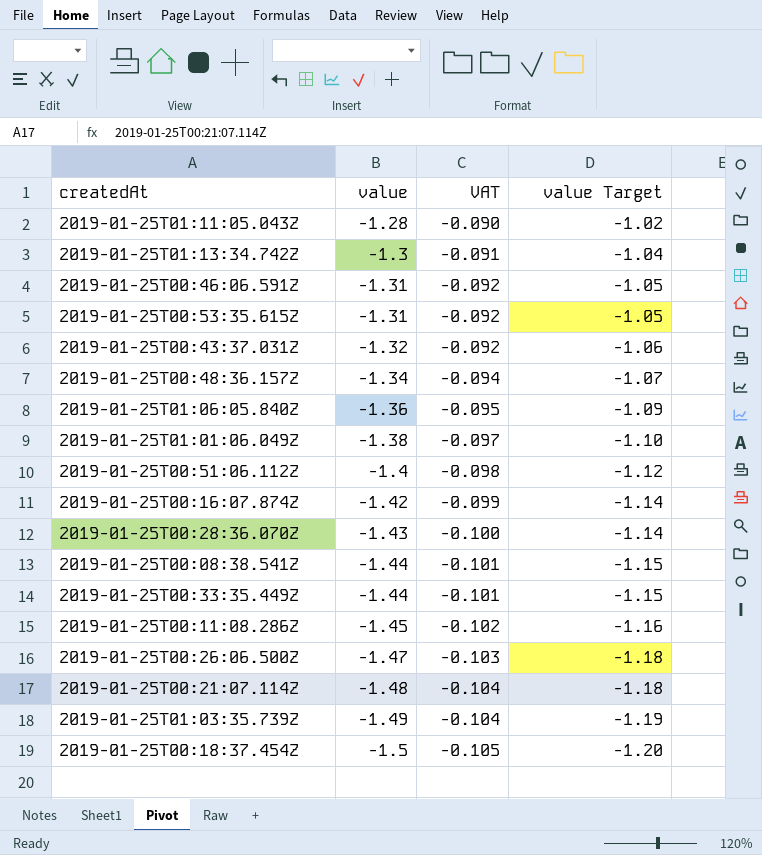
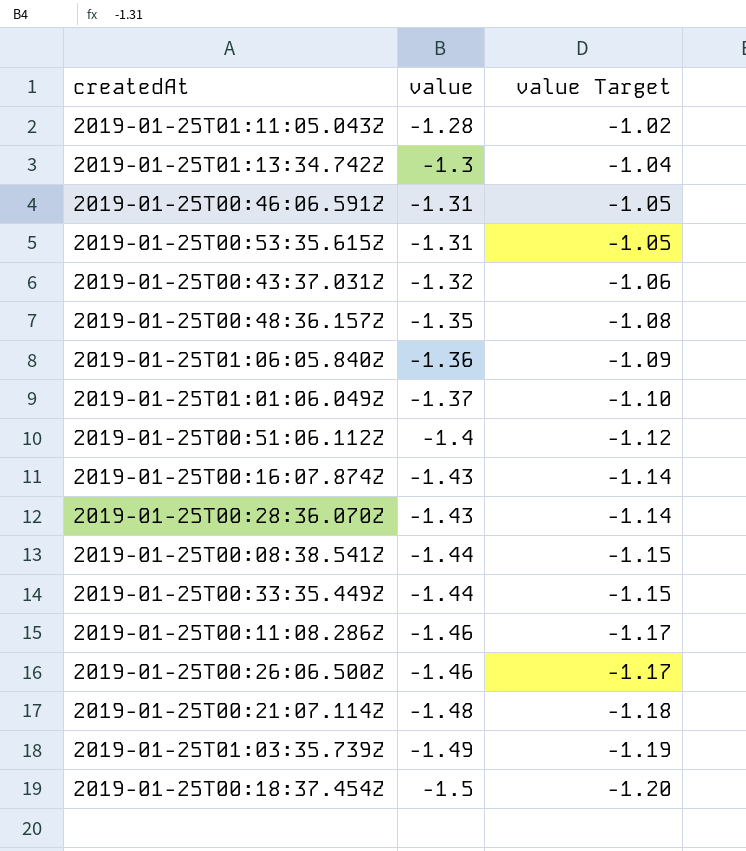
column VAT | formula: [value] * 0.07 -> none
2019-01-25T00:48:36.157Z | value: -1.34 -> -1.35
2019-01-25T00:48:36.157Z | value Target: -1.07 -> -1.08
2019-01-25T01:01:06.049Z | value: -1.38 -> -1.37
2019-01-25T00:16:07.874Z | value: -1.42 -> -1.43
2019-01-25T00:11:08.286Z | value: -1.45 -> -1.46
2019-01-25T00:11:08.286Z | value Target: -1.16 -> -1.17
2019-01-25T00:26:06.500Z | value: -1.47 -> -1.46
2019-01-25T00:26:06.500Z | value Target: -1.18 -> -1.17

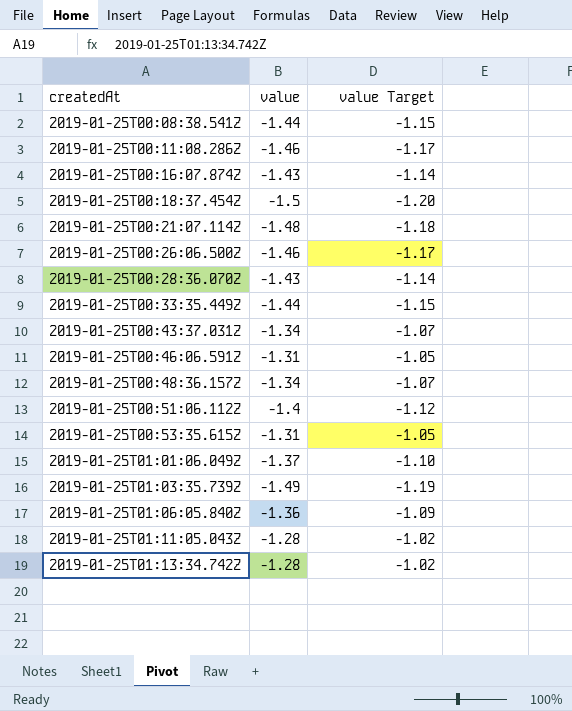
row order: value descending -> createdAt ascending
2019-01-25T00:43:37.031Z | value: -1.32 -> -1.34
2019-01-25T00:43:37.031Z | value Target: -1.06 -> -1.07
2019-01-25T00:48:36.157Z | value: -1.35 -> -1.34
2019-01-25T00:48:36.157Z | value Target: -1.08 -> -1.07
2019-01-25T01:13:34.742Z | value: -1.3 -> -1.28
2019-01-25T01:13:34.742Z | value Target: -1.04 -> -1.02

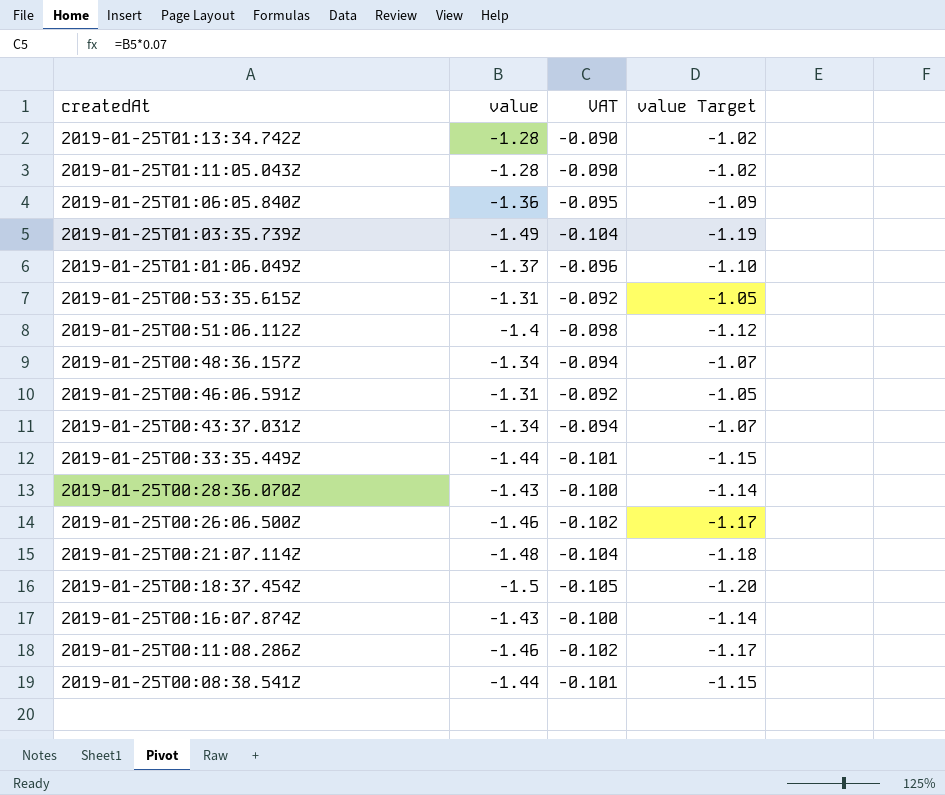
row order: createdAt ascending -> createdAt descending
column VAT | formula: none -> [value] * 0.07

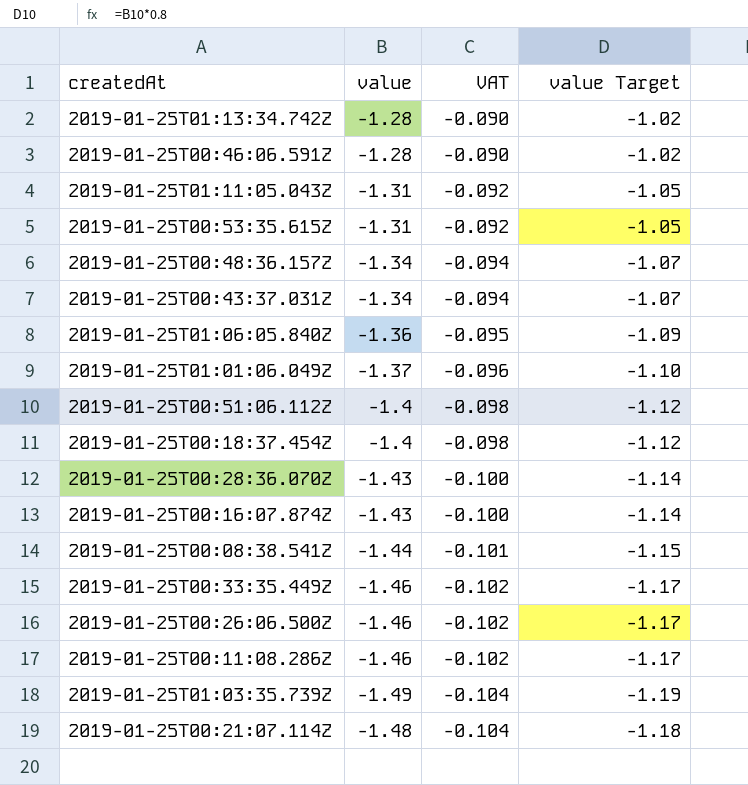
row order: createdAt descending -> VAT descending
2019-01-25T00:46:06.591Z | value: -1.31 -> -1.28
2019-01-25T00:46:06.591Z | VAT: -0.092 -> -0.090
2019-01-25T00:46:06.591Z | value Target: -1.05 -> -1.02
2019-01-25T01:11:05.043Z | value: -1.28 -> -1.31
2019-01-25T01:11:05.043Z | VAT: -0.090 -> -0.092
2019-01-25T01:11:05.043Z | value Target: -1.02 -> -1.05
2019-01-25T00:18:37.454Z | value: -1.5 -> -1.4
2019-01-25T00:18:37.454Z | VAT: -0.105 -> -0.098
2019-01-25T00:18:37.454Z | value Target: -1.20 -> -1.12
2019-01-25T00:33:35.449Z | value: -1.44 -> -1.46
2019-01-25T00:33:35.449Z | VAT: -0.101 -> -0.102
2019-01-25T00:33:35.449Z | value Target: -1.15 -> -1.17

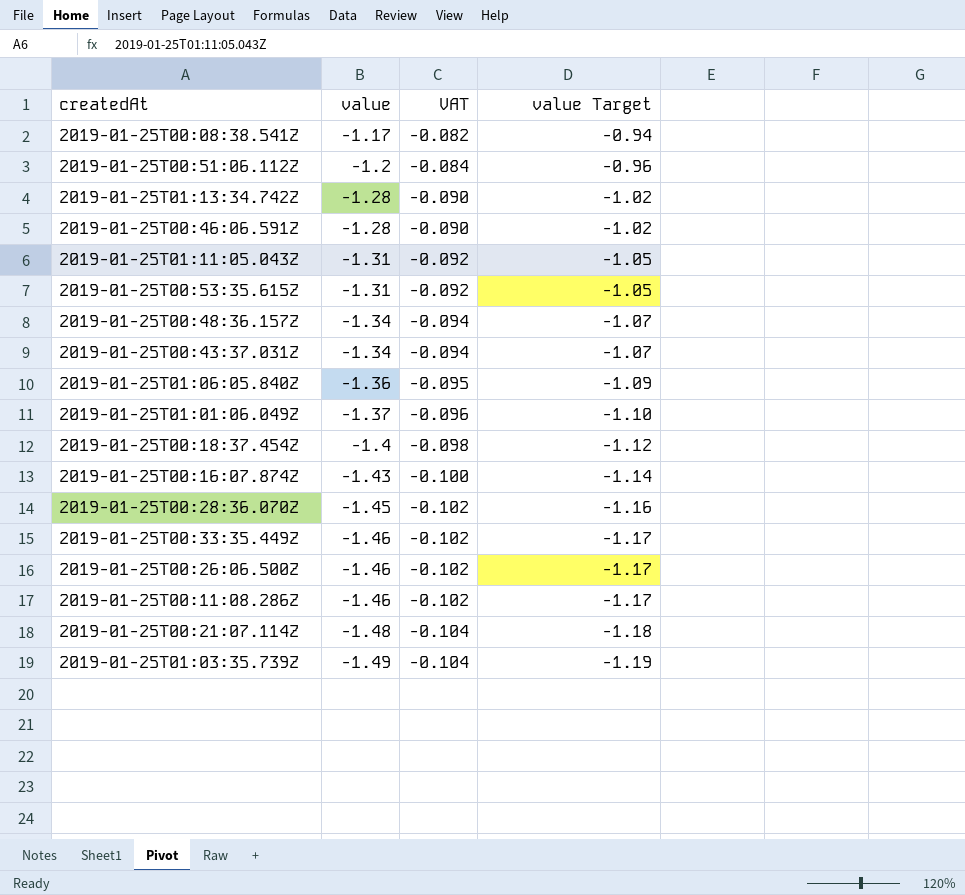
row order: VAT descending -> value descending
2019-01-25T00:08:38.541Z | value: -1.44 -> -1.17
2019-01-25T00:08:38.541Z | VAT: -0.101 -> -0.082
2019-01-25T00:08:38.541Z | value Target: -1.15 -> -0.94
2019-01-25T00:51:06.112Z | value: -1.4 -> -1.2
2019-01-25T00:51:06.112Z | VAT: -0.098 -> -0.084
2019-01-25T00:51:06.112Z | value Target: -1.12 -> -0.96
2019-01-25T00:28:36.070Z | value: -1.43 -> -1.45
2019-01-25T00:28:36.070Z | VAT: -0.100 -> -0.102
2019-01-25T00:28:36.070Z | value Target: -1.14 -> -1.16

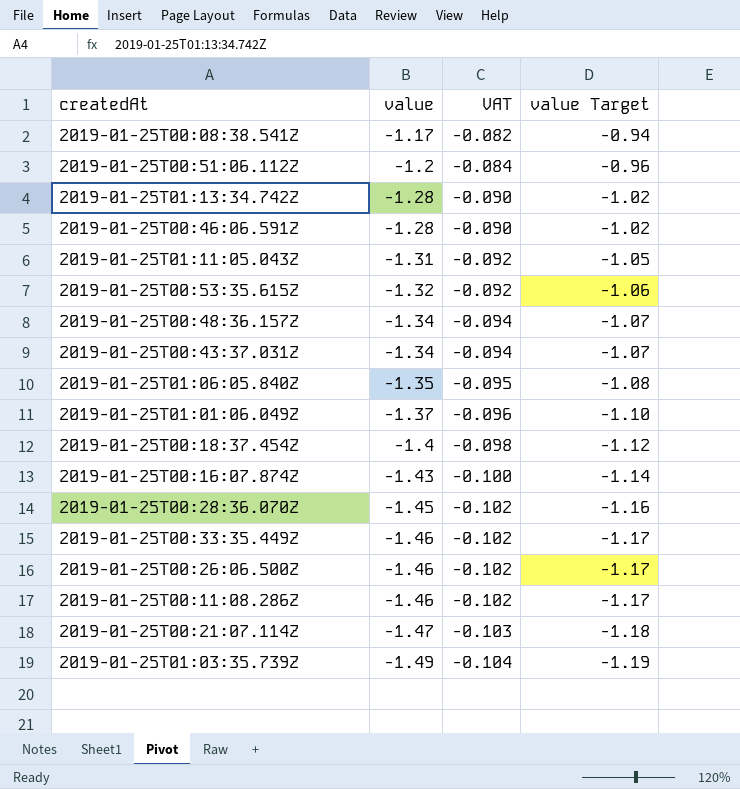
2019-01-25T00:53:35.615Z | value: -1.31 -> -1.32
2019-01-25T00:53:35.615Z | value Target: -1.05 -> -1.06
2019-01-25T01:06:05.840Z | value: -1.36 -> -1.35
2019-01-25T01:06:05.840Z | value Target: -1.09 -> -1.08
2019-01-25T00:21:07.114Z | value: -1.48 -> -1.47
2019-01-25T00:21:07.114Z | VAT: -0.104 -> -0.103

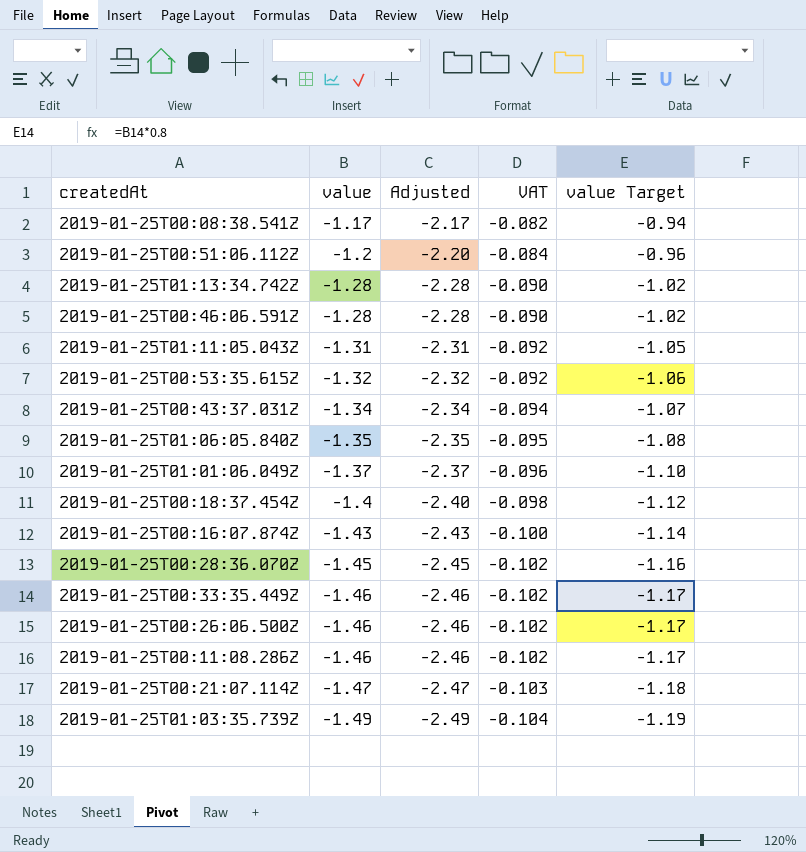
column Adjusted | formula: none -> [value] - 1
row 2019-01-25T00:48:36.157Z: -1.34 | -0.094 | -1.07 -> none

